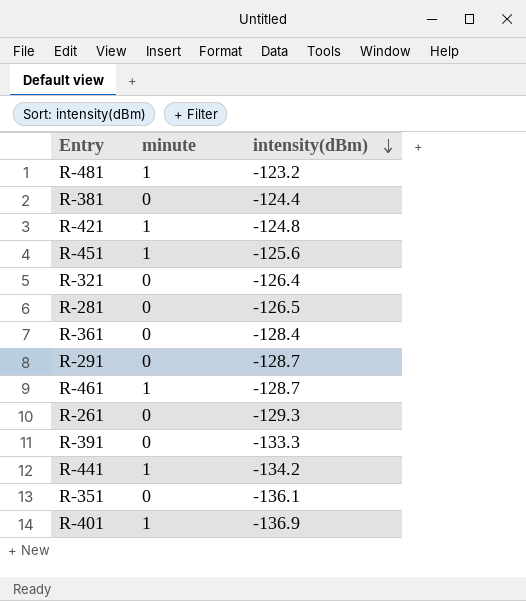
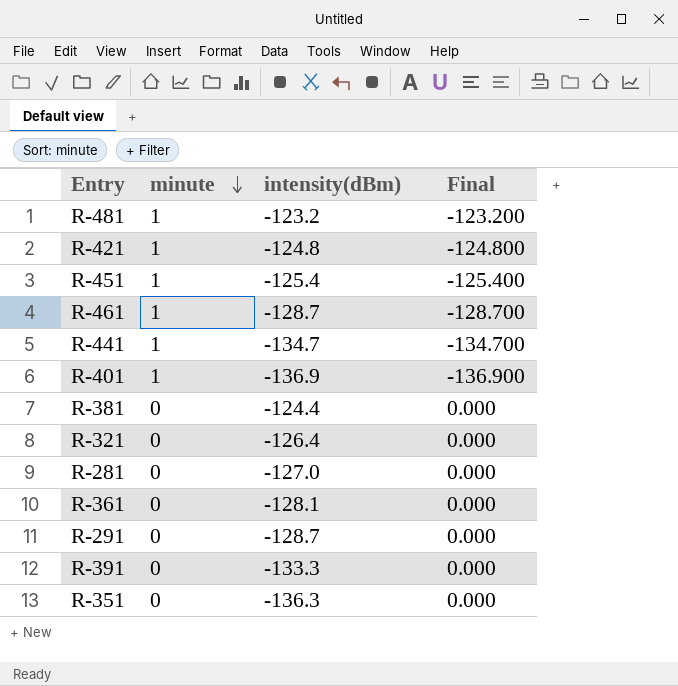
row order: intensity(dBm) descending -> minute descending
column Final | formula: none -> [minute] * [intensity(dBm)]
row R-261: 0 | -129.3 -> none
R-451 | intensity(dBm): -125.6 -> -125.4
R-441 | intensity(dBm): -134.2 -> -134.7
R-281 | intensity(dBm): -126.5 -> -127.0
R-361 | intensity(dBm): -128.4 -> -128.1
R-351 | intensity(dBm): -136.1 -> -136.3

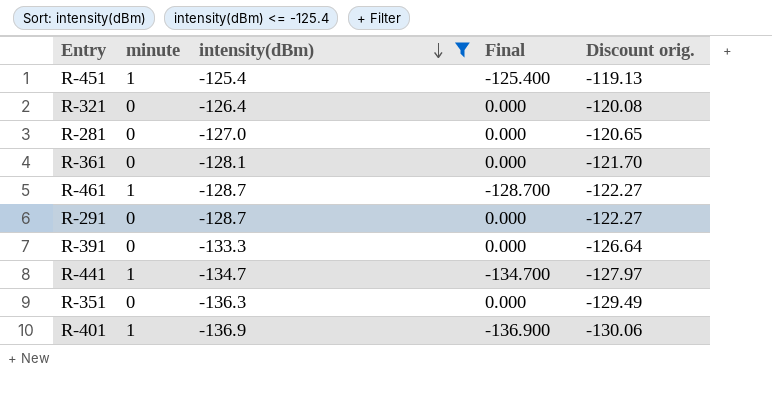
filter: none -> intensity(dBm) <= -125.4
row order: minute descending -> intensity(dBm) descending
column Discount orig. | formula: none -> [intensity(dBm)] * 0.95

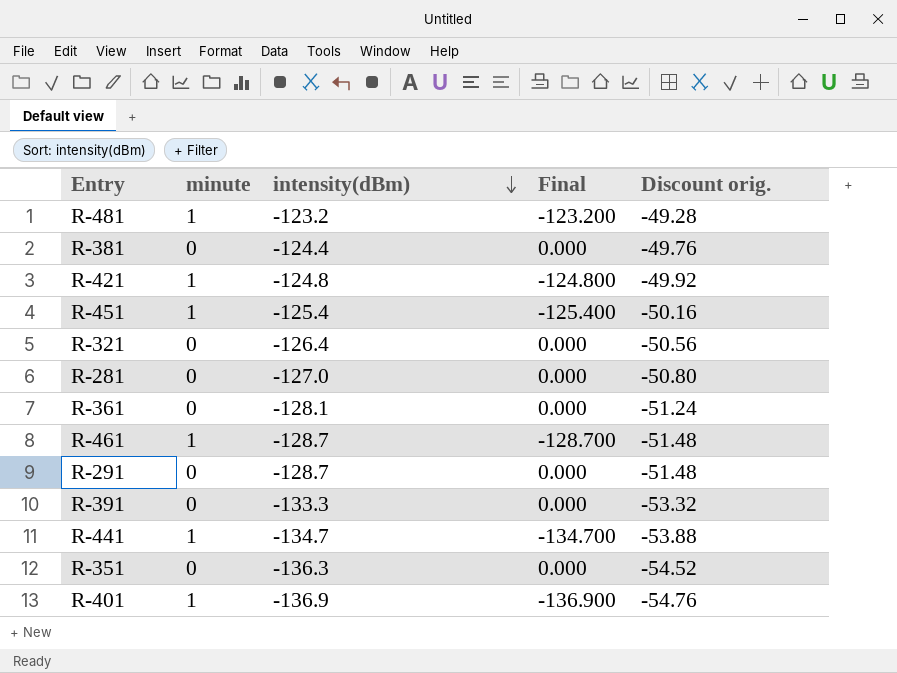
filter: intensity(dBm) <= -125.4 -> none
column Discount orig. | formula: [intensity(dBm)] * 0.95 -> [intensity(dBm)] * 0.4

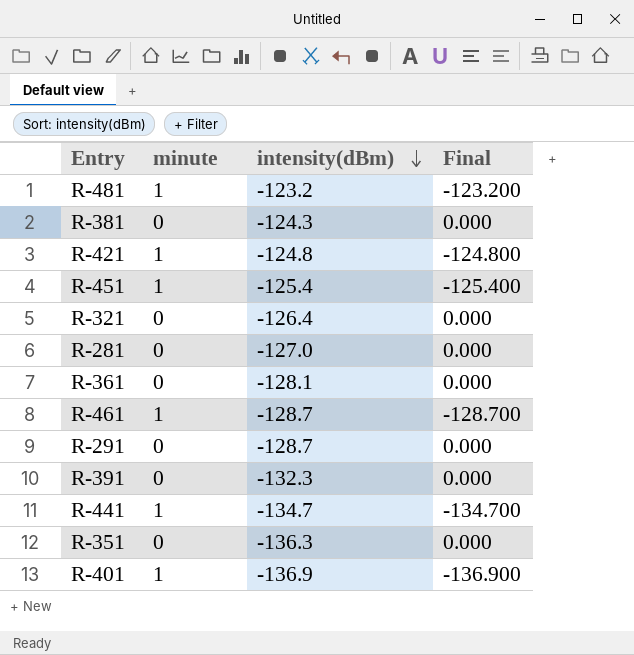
column Discount orig. | formula: [intensity(dBm)] * 0.4 -> none
R-381 | intensity(dBm): -124.4 -> -124.3
R-391 | intensity(dBm): -133.3 -> -132.3

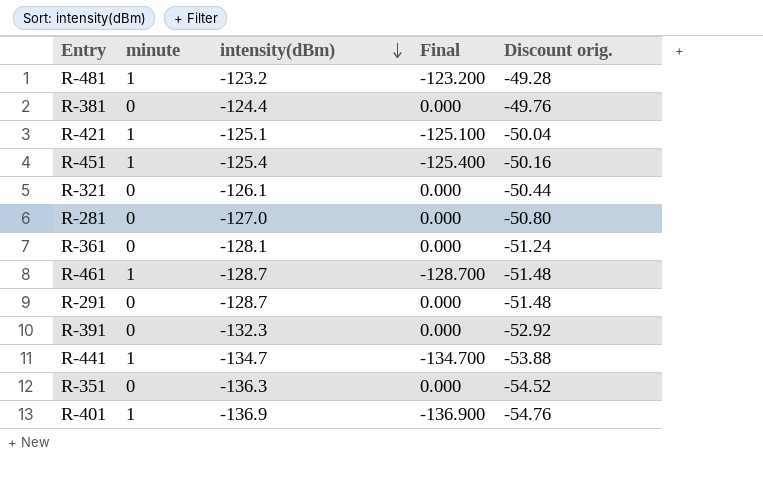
column Discount orig. | formula: none -> [intensity(dBm)] * 0.4
R-381 | intensity(dBm): -124.3 -> -124.4
R-421 | intensity(dBm): -124.8 -> -125.1
R-421 | Final: -124.800 -> -125.100
R-321 | intensity(dBm): -126.4 -> -126.1

